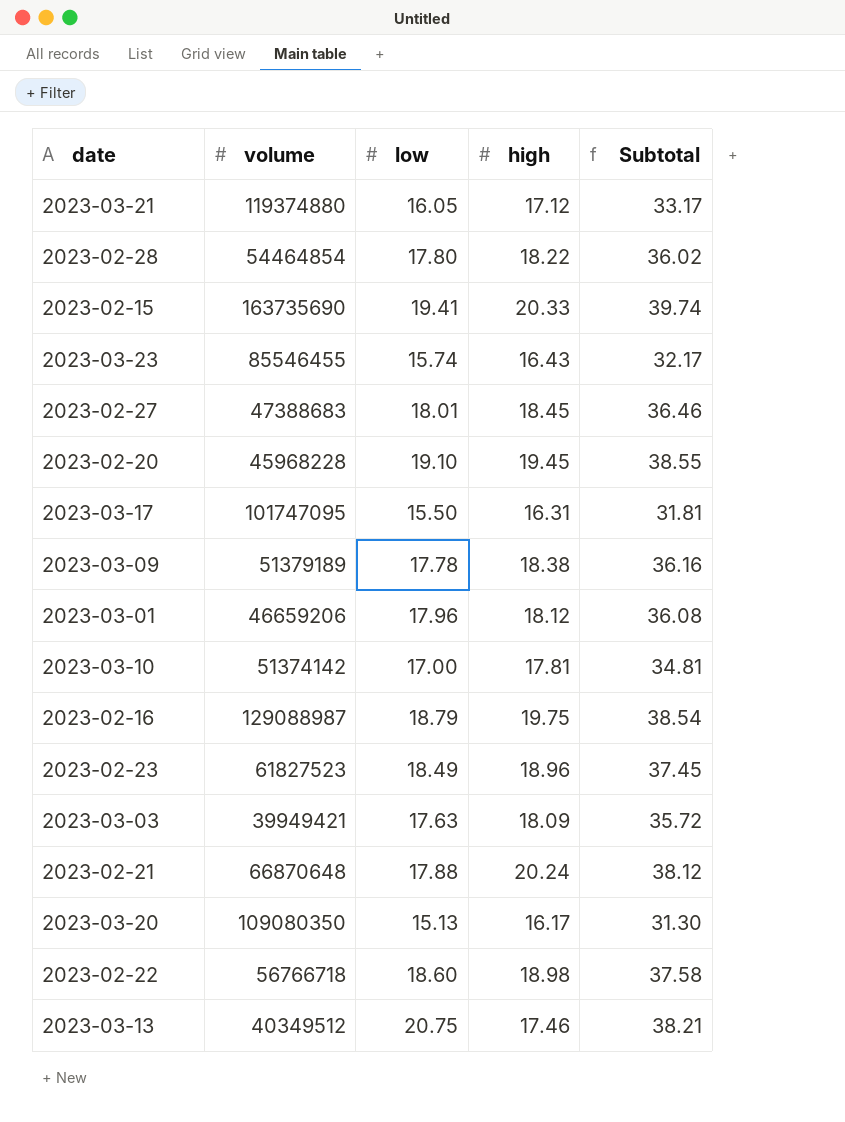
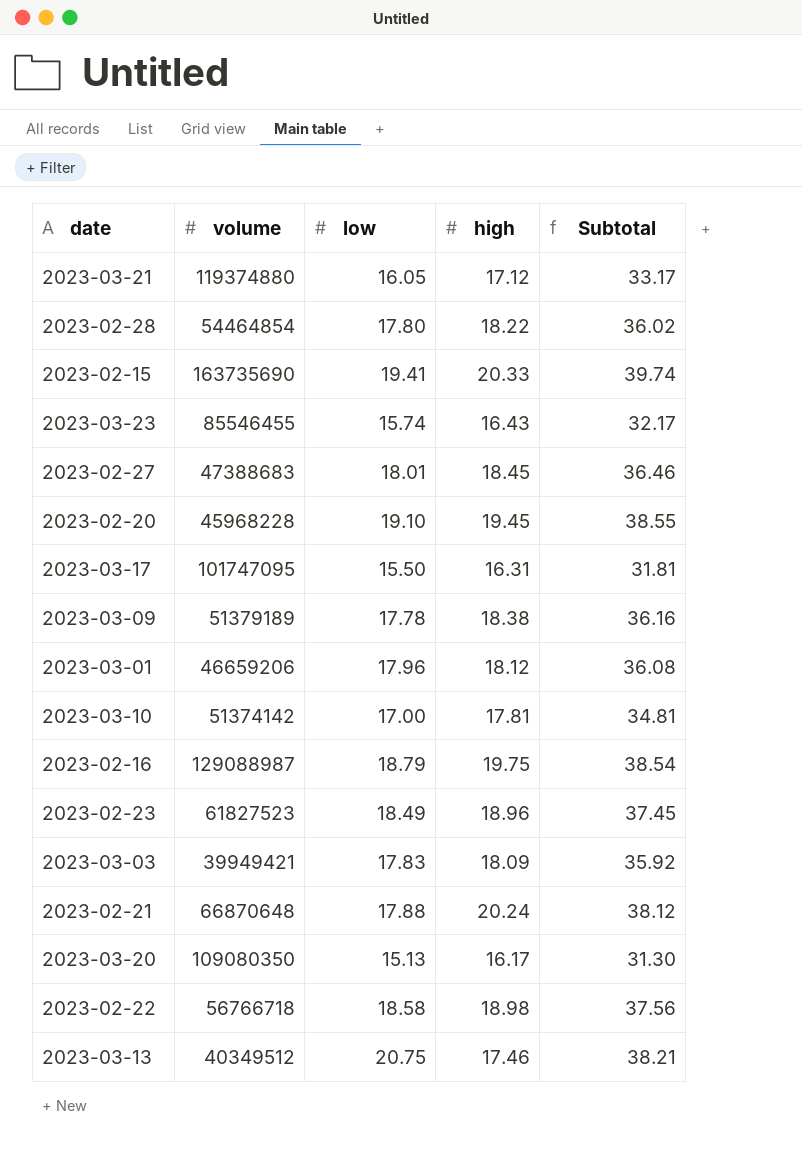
2023-03-03 | low: 17.63 -> 17.83
2023-03-03 | Subtotal: 35.72 -> 35.92
2023-02-22 | low: 18.60 -> 18.58
2023-02-22 | Subtotal: 37.58 -> 37.56

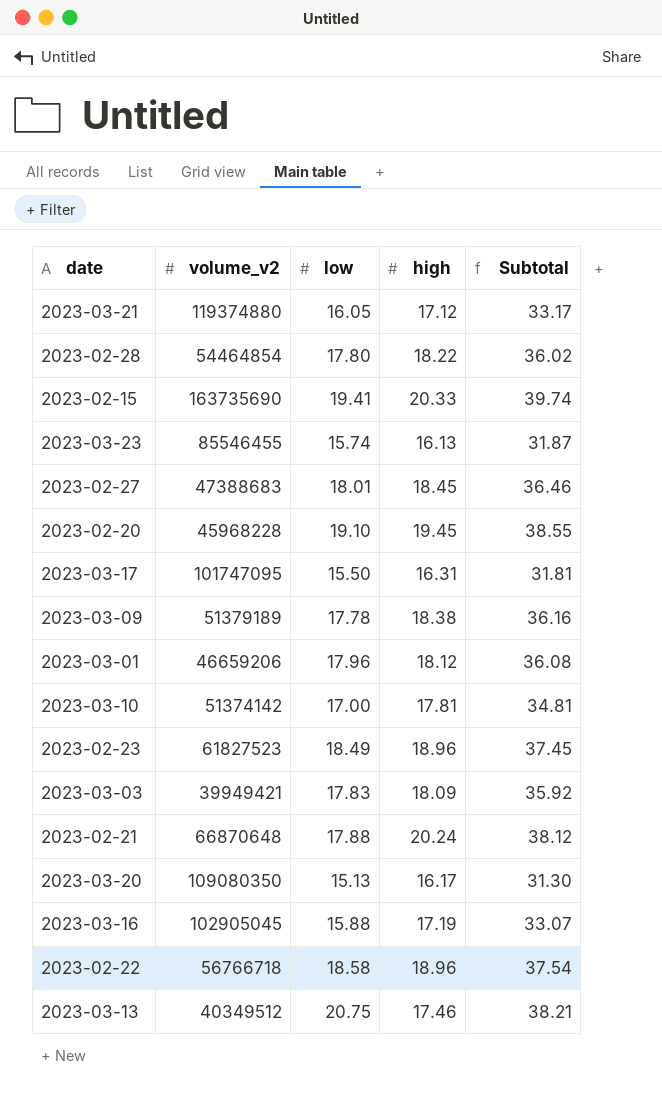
column name: volume -> volume_v2
row 2023-02-16: 129088987 | 18.79 | 19.75 | 38.54 -> none
2023-03-23 | high: 16.43 -> 16.13
2023-03-23 | Subtotal: 32.17 -> 31.87
row 2023-03-16: none -> 102905045 | 15.88 | 17.19 | 33.07
2023-02-22 | high: 18.98 -> 18.96
2023-02-22 | Subtotal: 37.56 -> 37.54

